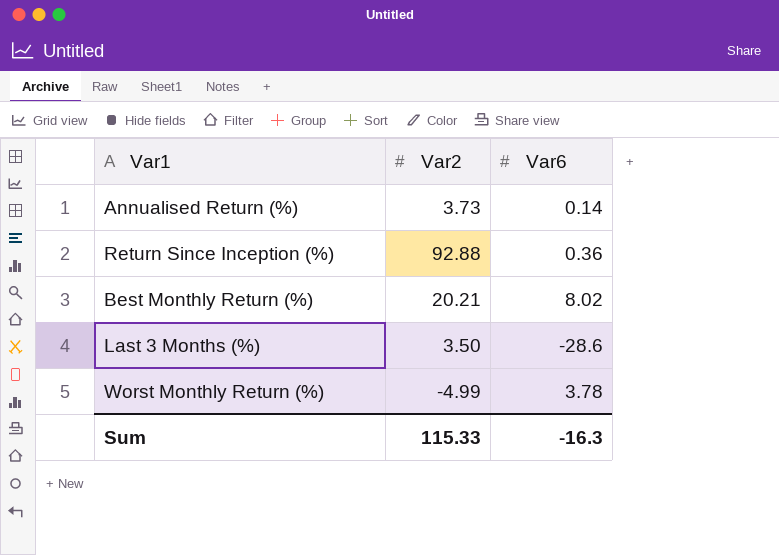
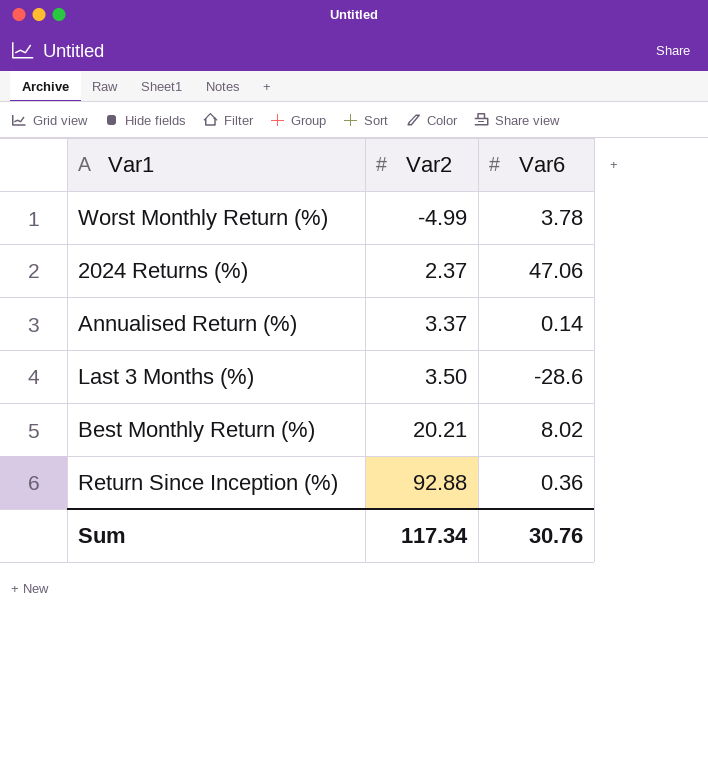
row order: none -> Var2 ascending
row 2024 Returns (%): none -> 2.37 | 47.06
Annualised Return (%) | Var2: 3.73 -> 3.37
Sum | Var2: 115.33 -> 117.34
Sum | Var6: -16.3 -> 30.76

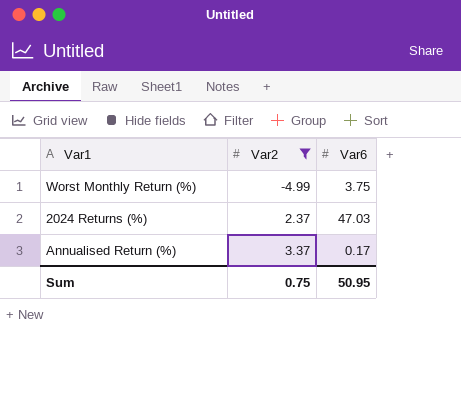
filter: none -> Var2 <= 3.37
Worst Monthly Return (%) | Var6: 3.78 -> 3.75
2024 Returns (%) | Var6: 47.06 -> 47.03
Annualised Return (%) | Var6: 0.14 -> 0.17
Sum | Var2: 117.34 -> 0.75
Sum | Var6: 30.76 -> 50.95

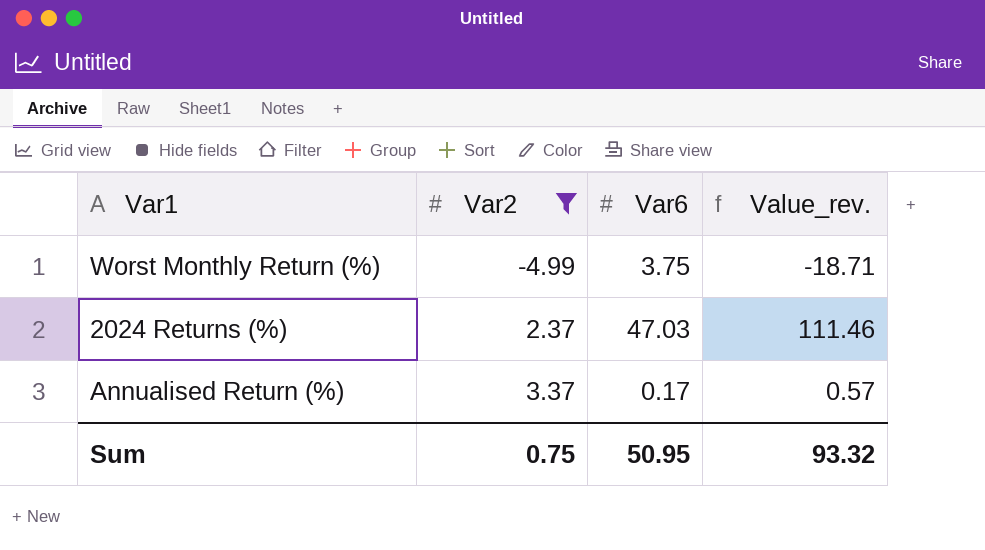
column Value_rev. | formula: none -> [Var2] * [Var6]

